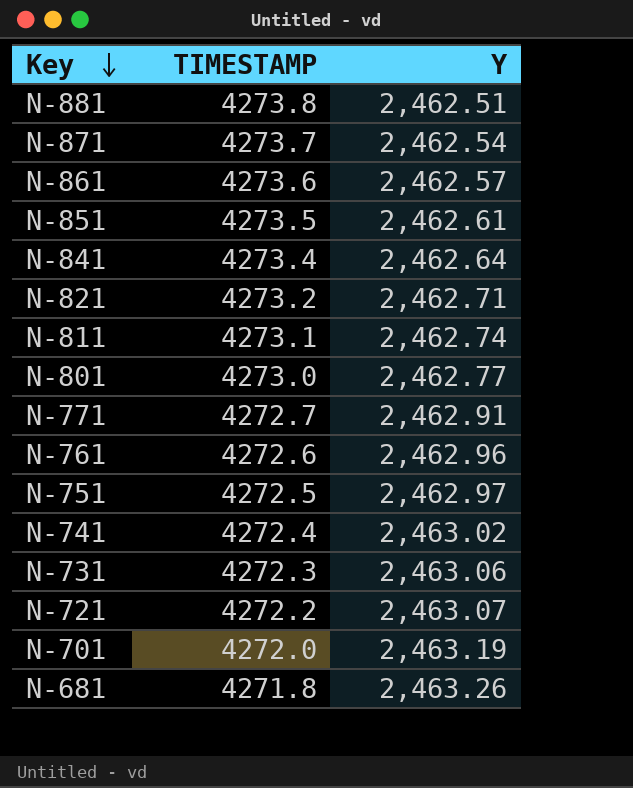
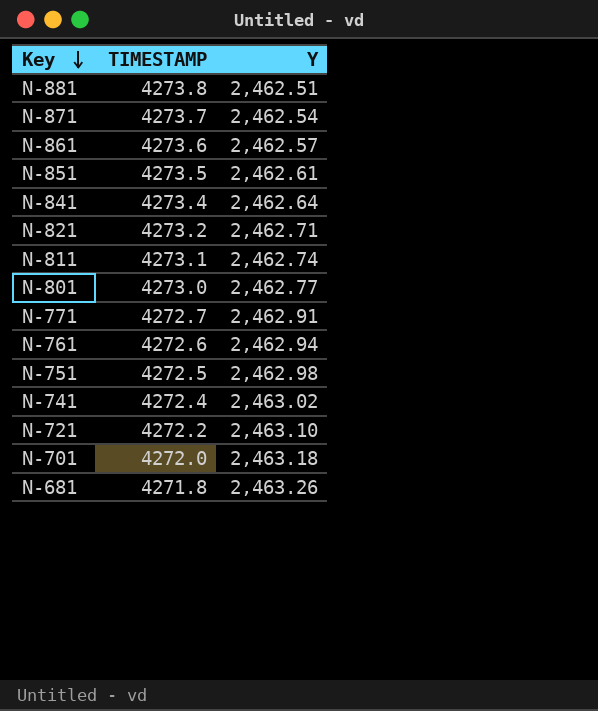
row N-731: 4272.3 | 2,463.06 -> none
N-761 | Y: 2,462.96 -> 2,462.94
N-751 | Y: 2,462.97 -> 2,462.98
N-721 | Y: 2,463.07 -> 2,463.10
N-701 | Y: 2,463.19 -> 2,463.18

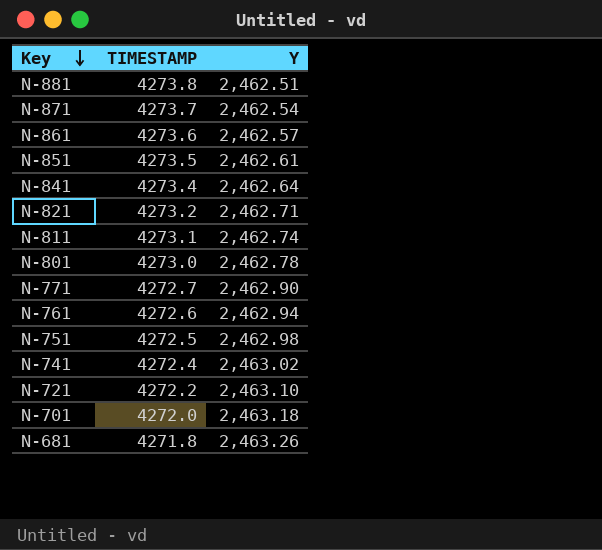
N-801 | Y: 2,462.77 -> 2,462.78
N-771 | Y: 2,462.91 -> 2,462.90

